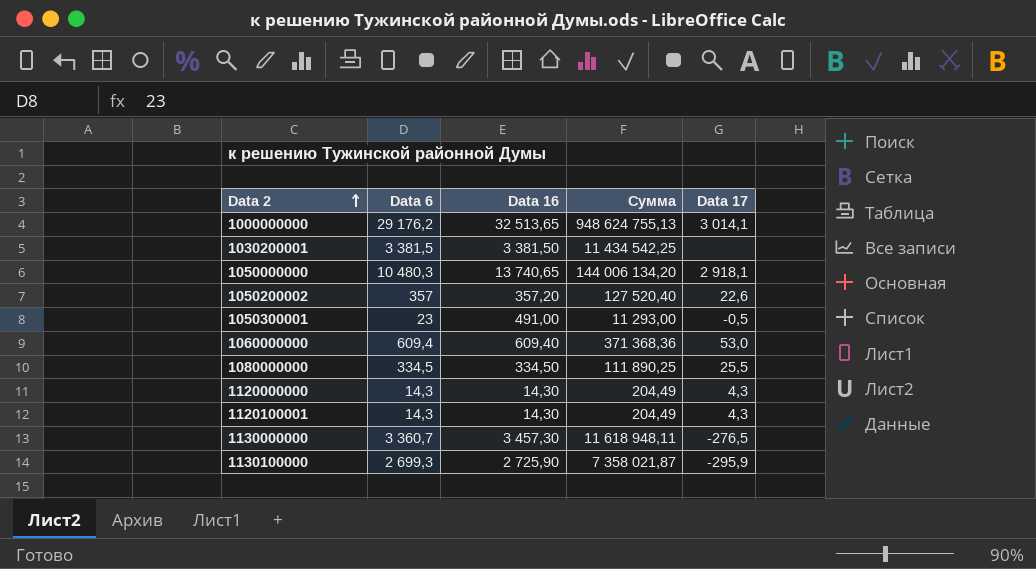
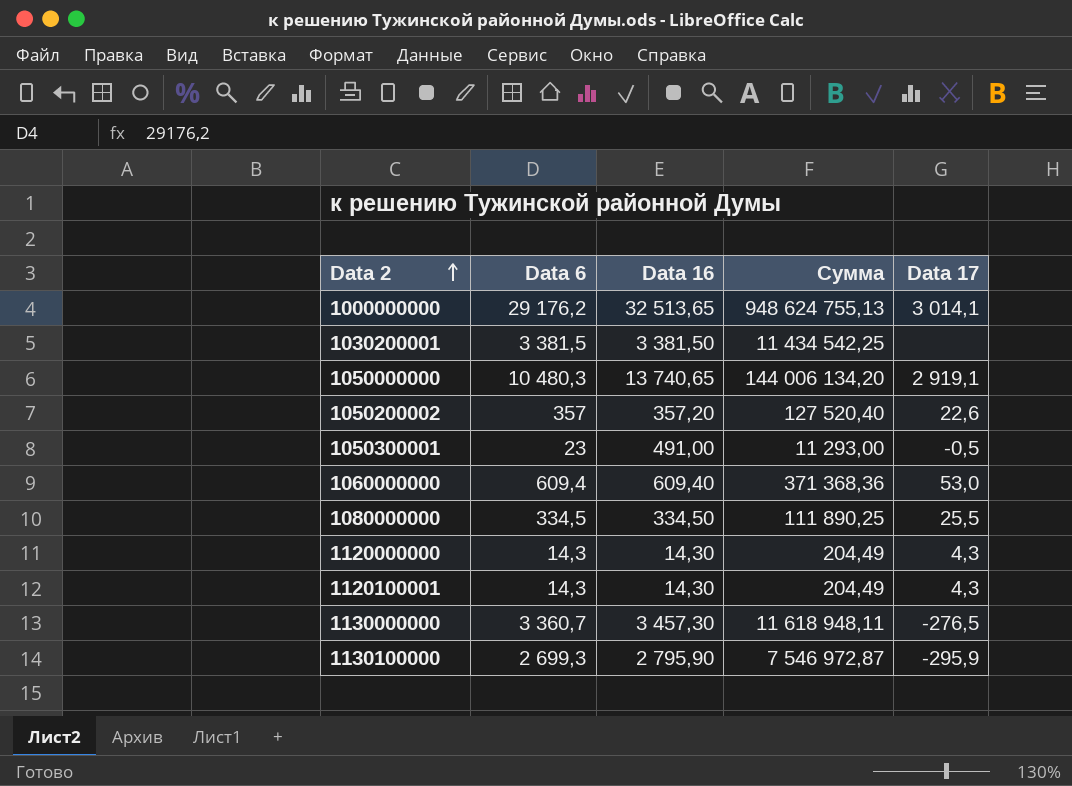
1050000000 | Data 17: 2 918,1 -> 2 919,1
1130100000 | Data 16: 2 725,90 -> 2 795,90
1130100000 | Сумма: 7 358 021,87 -> 7 546 972,87

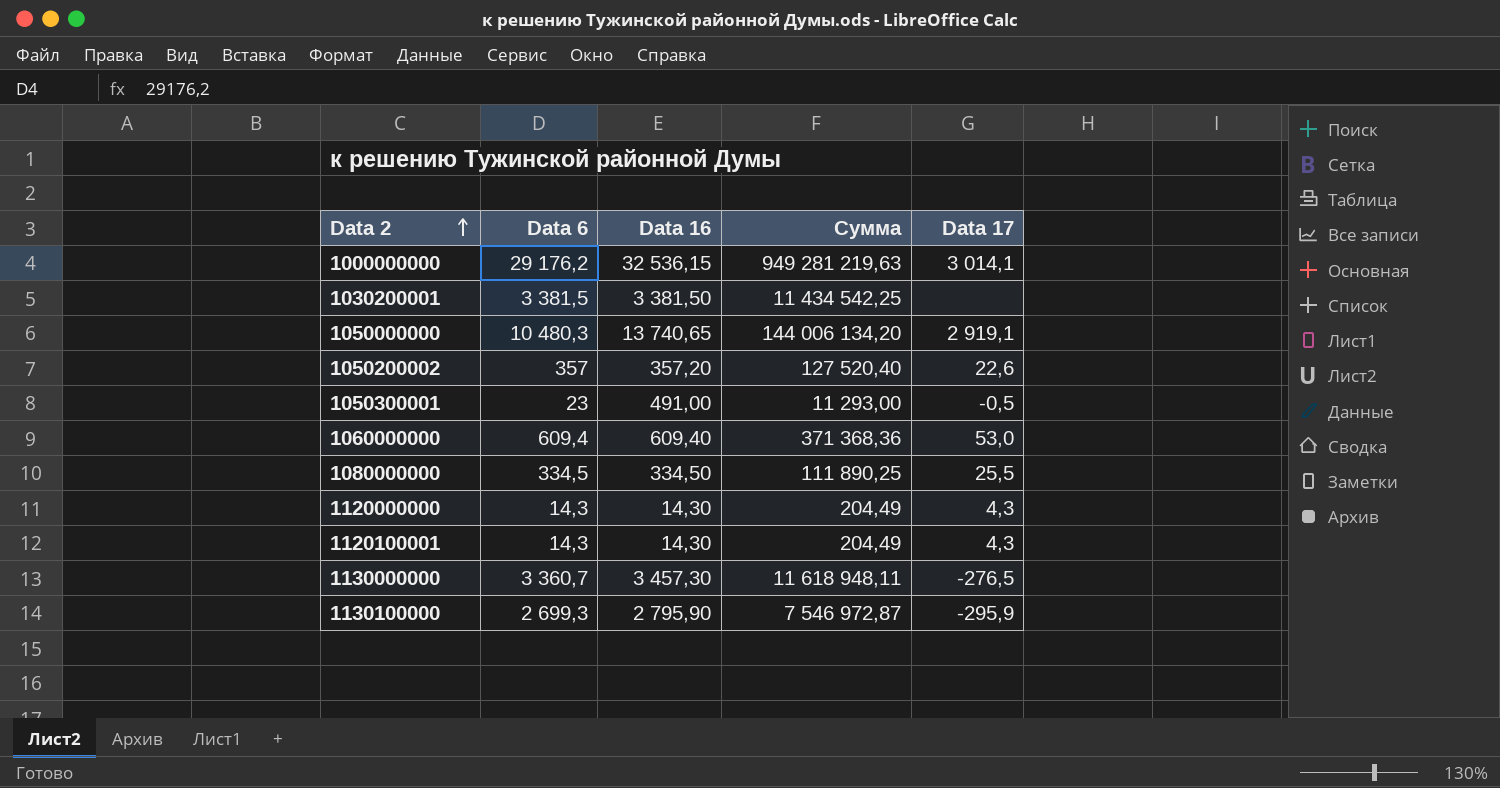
1000000000 | Data 16: 32 513,65 -> 32 536,15
1000000000 | Сумма: 948 624 755,13 -> 949 281 219,63

